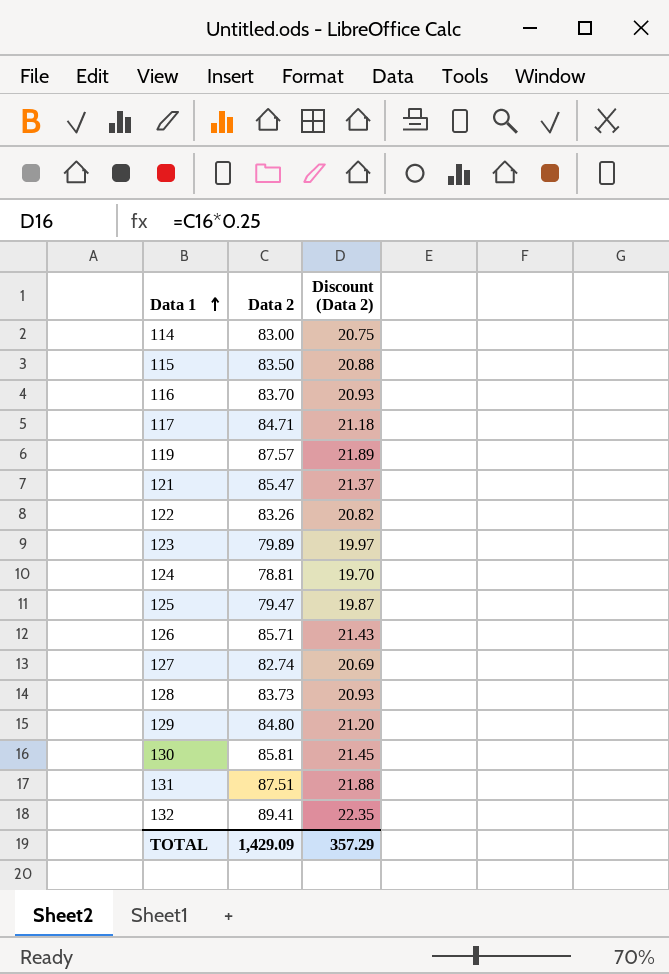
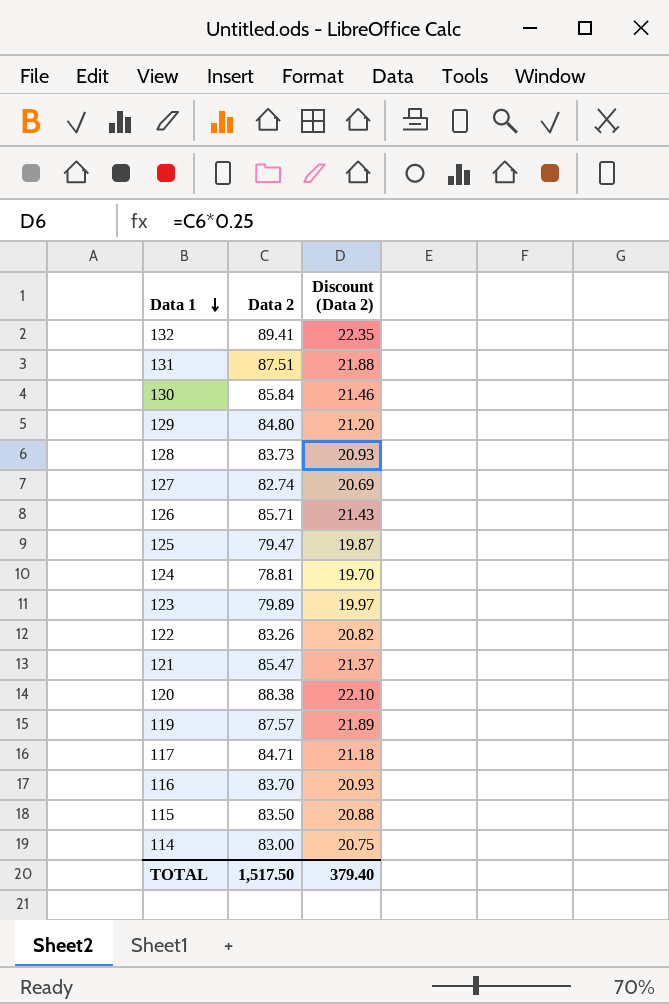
row order: Data 1 ascending -> Data 1 descending
130 | Data 2: 85.81 -> 85.84
130 | Discount (Data 2): 21.45 -> 21.46
row 120: none -> 88.38 | 22.10
TOTAL | Data 2: 1,429.09 -> 1,517.50
TOTAL | Discount (Data 2): 357.29 -> 379.40

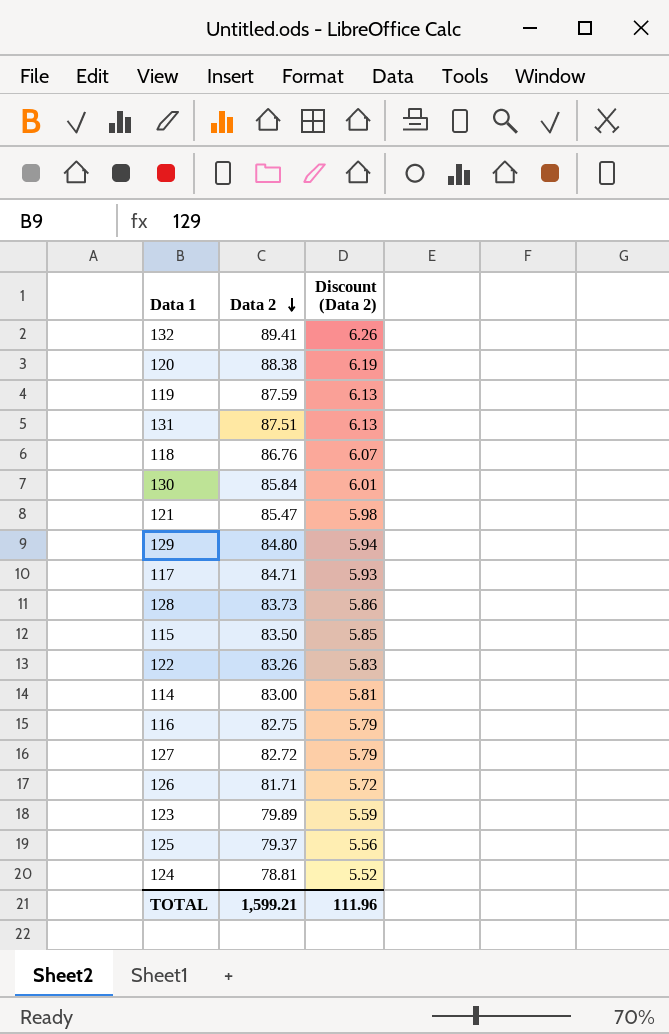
row order: Data 1 descending -> Data 2 descending
column Discount (Data 2) | formula: [Data 2] * 0.25 -> [Data 2] * 0.07
119 | Data 2: 87.57 -> 87.59
row 118: none -> 86.76 | 6.07
116 | Data 2: 83.70 -> 82.75
127 | Data 2: 82.74 -> 82.72
126 | Data 2: 85.71 -> 81.71
125 | Data 2: 79.47 -> 79.37
TOTAL | Data 2: 1,517.50 -> 1,599.21
TOTAL | Discount (Data 2): 379.40 -> 111.96

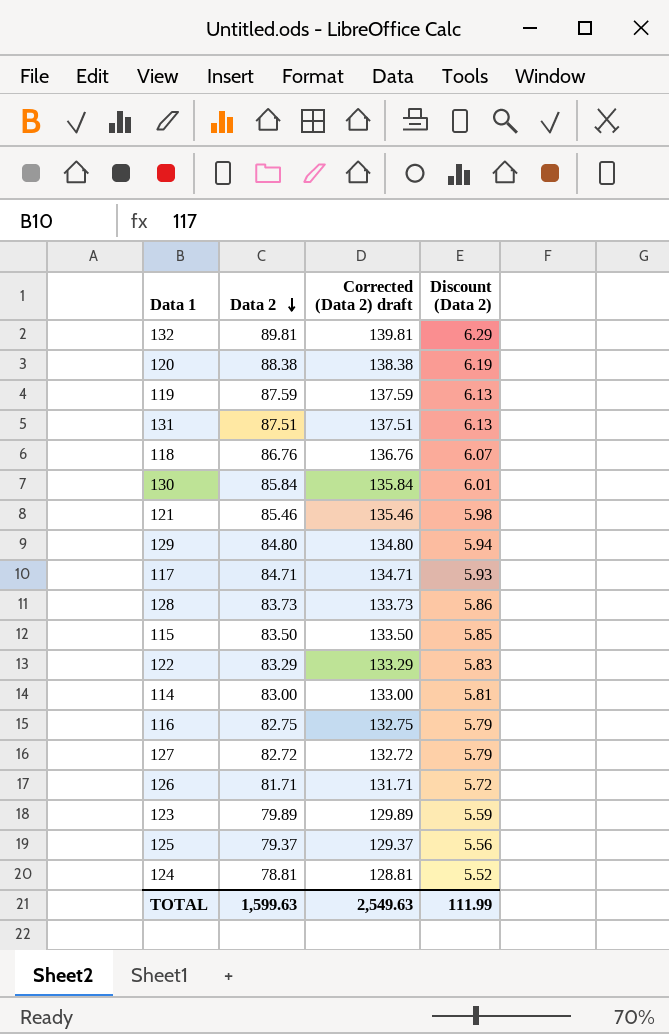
column Corrected (Data 2) draft | formula: none -> [Data 2] + 50
132 | Data 2: 89.41 -> 89.81
132 | Discount (Data 2): 6.26 -> 6.29
121 | Data 2: 85.47 -> 85.46
122 | Data 2: 83.26 -> 83.29
TOTAL | Data 2: 1,599.21 -> 1,599.63
TOTAL | Discount (Data 2): 111.96 -> 111.99

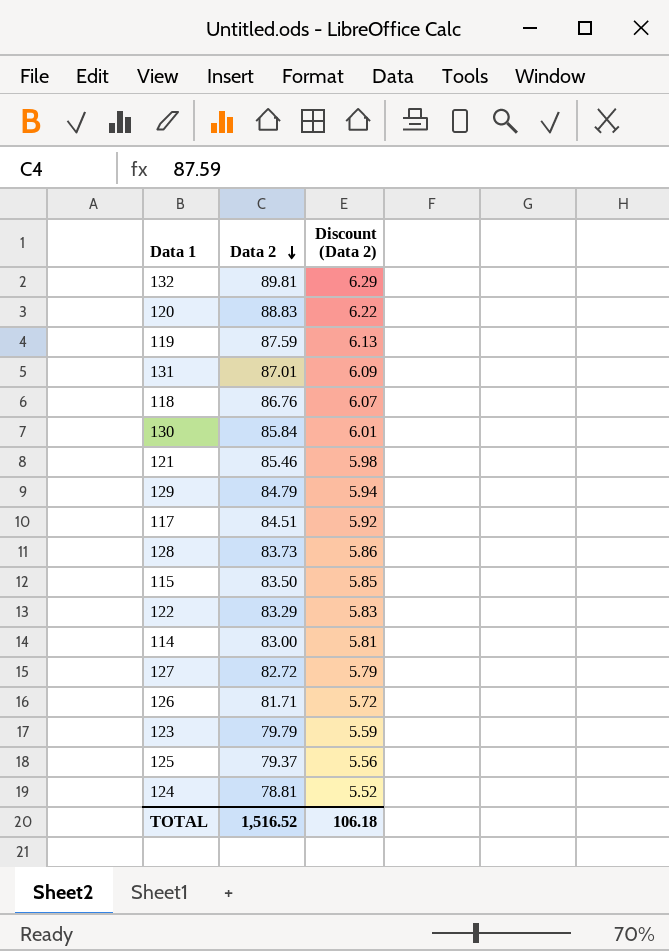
column Corrected (Data 2) draft | formula: [Data 2] + 50 -> none
row 116: 82.75 | 132.75 | 5.79 -> none
120 | Data 2: 88.38 -> 88.83
120 | Discount (Data 2): 6.19 -> 6.22
131 | Data 2: 87.51 -> 87.01
131 | Discount (Data 2): 6.13 -> 6.09
129 | Data 2: 84.80 -> 84.79
117 | Data 2: 84.71 -> 84.51
117 | Discount (Data 2): 5.93 -> 5.92
123 | Data 2: 79.89 -> 79.79
TOTAL | Data 2: 1,599.63 -> 1,516.52
TOTAL | Discount (Data 2): 111.99 -> 106.18

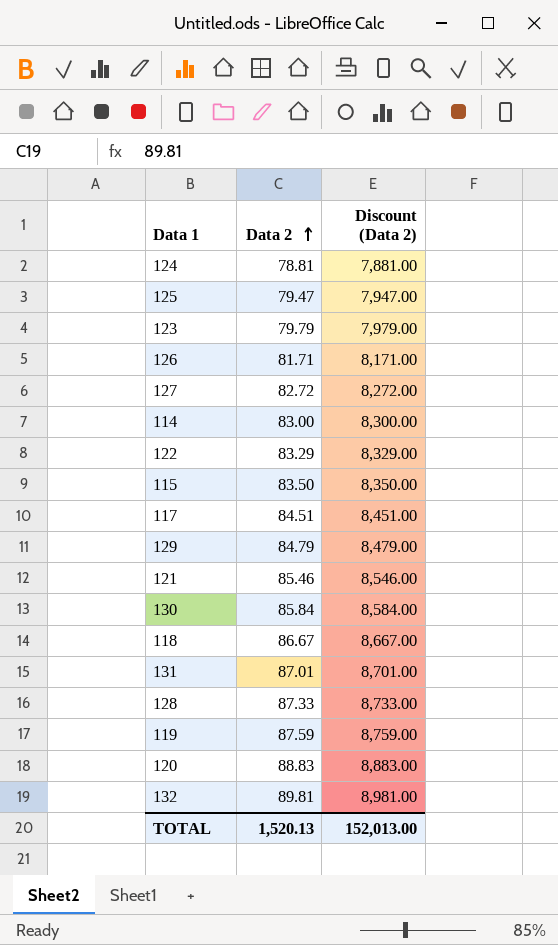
row order: Data 2 descending -> Data 2 ascending
column Discount (Data 2) | formula: [Data 2] * 0.07 -> [Data 2] * 100
125 | Data 2: 79.37 -> 79.47
118 | Data 2: 86.76 -> 86.67
128 | Data 2: 83.73 -> 87.33
TOTAL | Data 2: 1,516.52 -> 1,520.13
TOTAL | Discount (Data 2): 106.18 -> 152,013.00

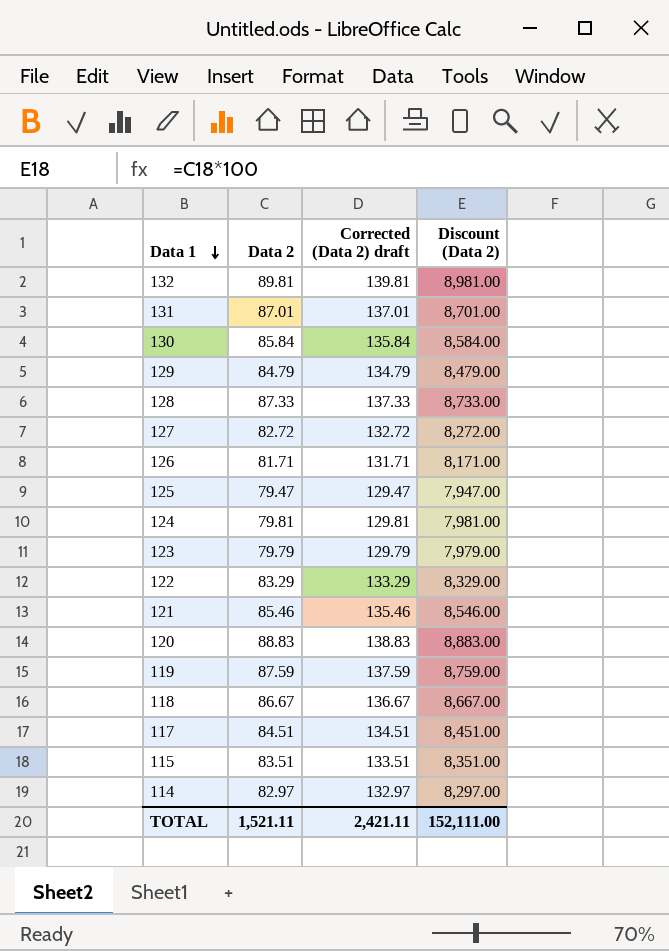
row order: Data 2 ascending -> Data 1 descending
column Corrected (Data 2) draft | formula: none -> [Data 2] + 50
124 | Data 2: 78.81 -> 79.81
124 | Discount (Data 2): 7,881.00 -> 7,981.00
115 | Data 2: 83.50 -> 83.51
115 | Discount (Data 2): 8,350.00 -> 8,351.00
114 | Data 2: 83.00 -> 82.97
114 | Discount (Data 2): 8,300.00 -> 8,297.00
TOTAL | Data 2: 1,520.13 -> 1,521.11
TOTAL | Discount (Data 2): 152,013.00 -> 152,111.00

